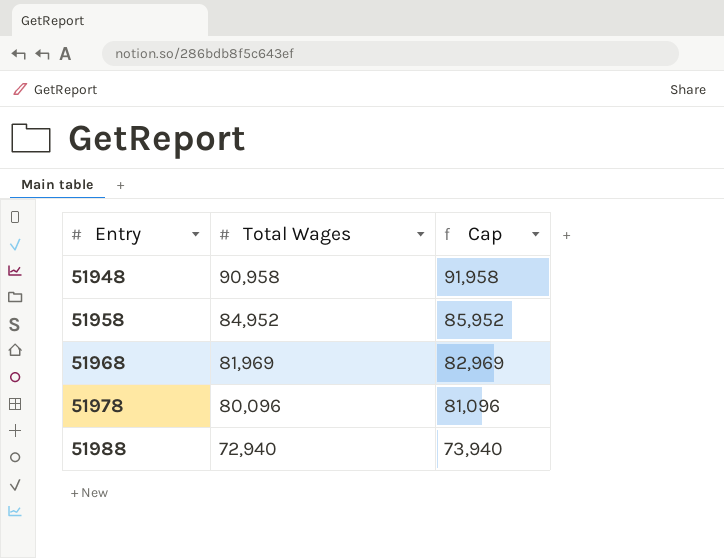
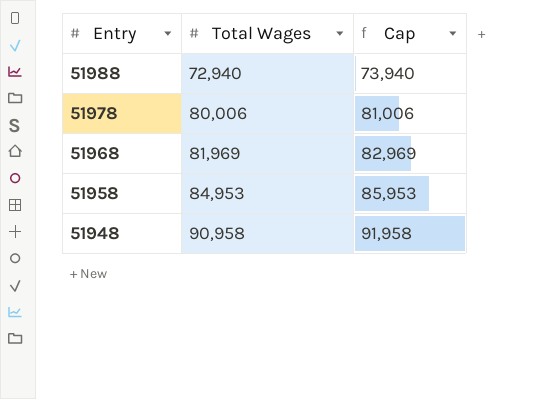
row order: Entry ascending -> Entry descending
51978 | Total Wages: 80,096 -> 80,006
51978 | Cap: 81,096 -> 81,006
51958 | Total Wages: 84,952 -> 84,953
51958 | Cap: 85,952 -> 85,953

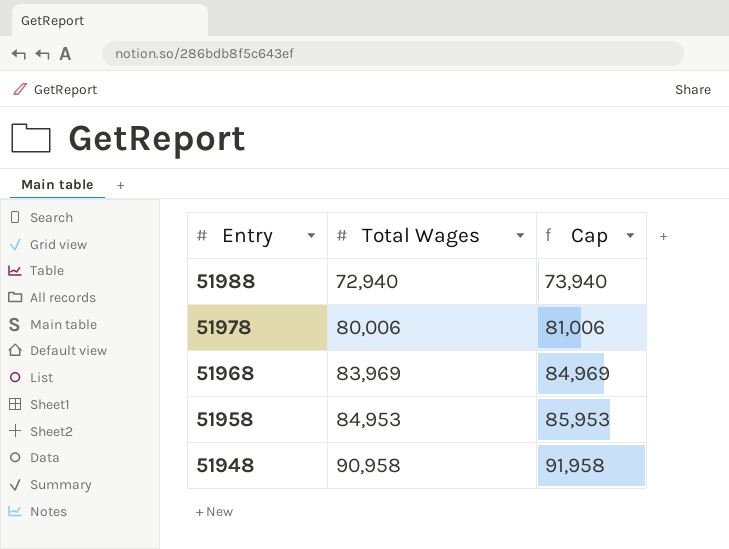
51968 | Total Wages: 81,969 -> 83,969
51968 | Cap: 82,969 -> 84,969

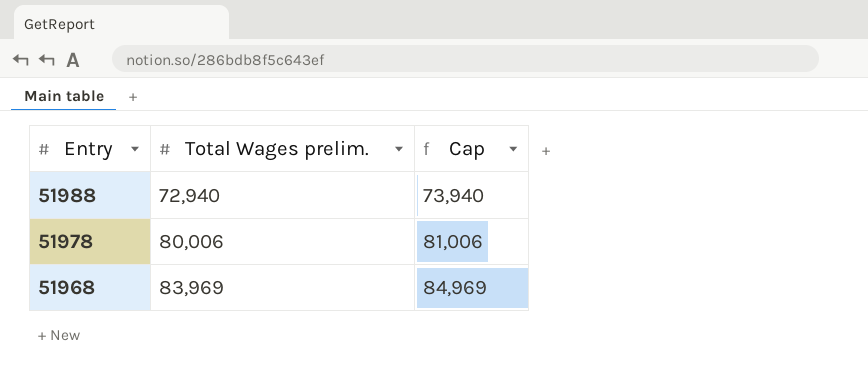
column name: Total Wages -> Total Wages prelim.
row 51958: 84,953 | 85,953 -> none
row 51948: 90,958 | 91,958 -> none

